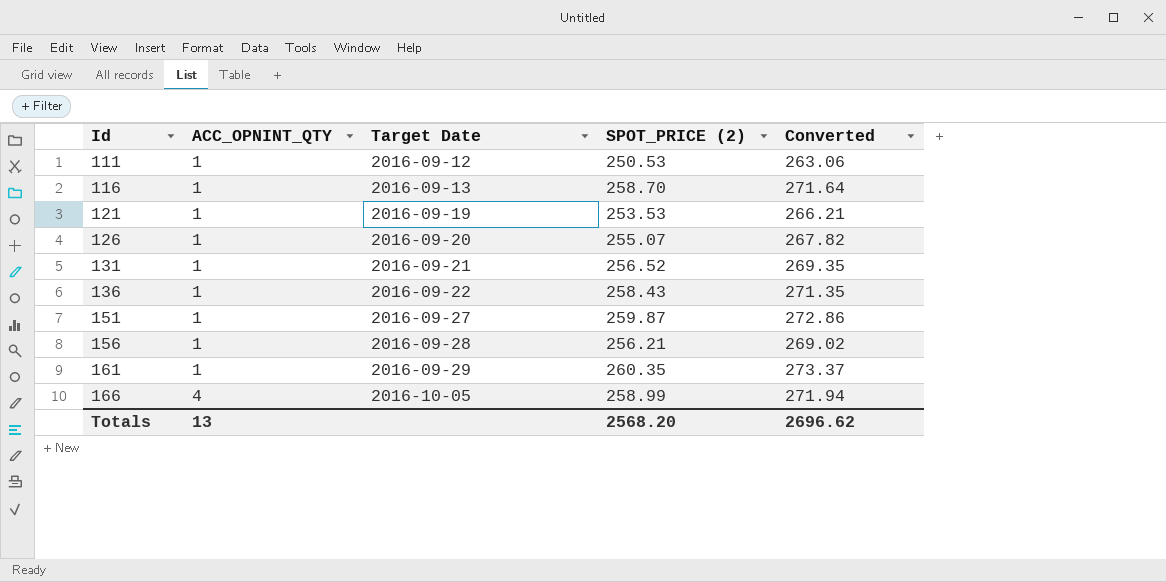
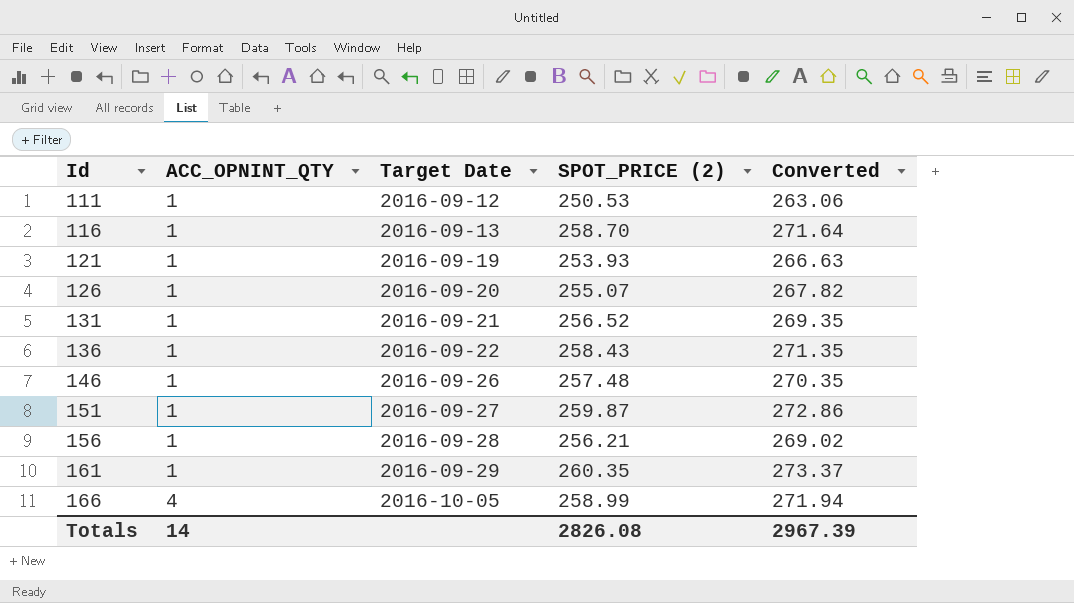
121 | SPOT_PRICE (2): 253.53 -> 253.93
121 | Converted: 266.21 -> 266.63
row 146: none -> 1 | 2016-09-26 | 257.48 | 270.35
Totals | ACC_OPNINT_QTY: 13 -> 14
Totals | SPOT_PRICE (2): 2568.20 -> 2826.08
Totals | Converted: 2696.62 -> 2967.39

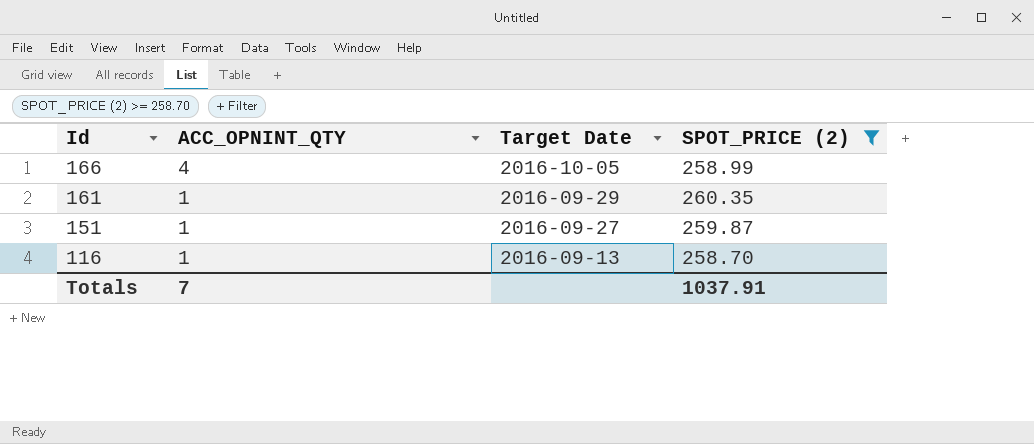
filter: none -> SPOT_PRICE (2) >= 258.70
row order: Id ascending -> Id descending
column Converted | formula: [SPOT_PRICE (2)] * 1.05 -> none
Totals | ACC_OPNINT_QTY: 14 -> 7
Totals | SPOT_PRICE (2): 2826.08 -> 1037.91

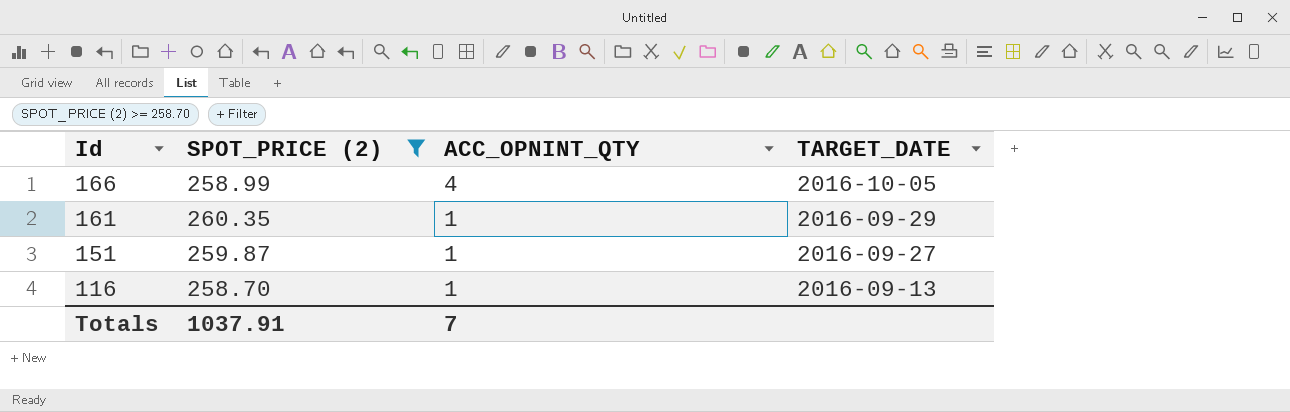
column SPOT_PRICE (2) | position: 4 -> 2
column name: Target Date -> TARGET_DATE

